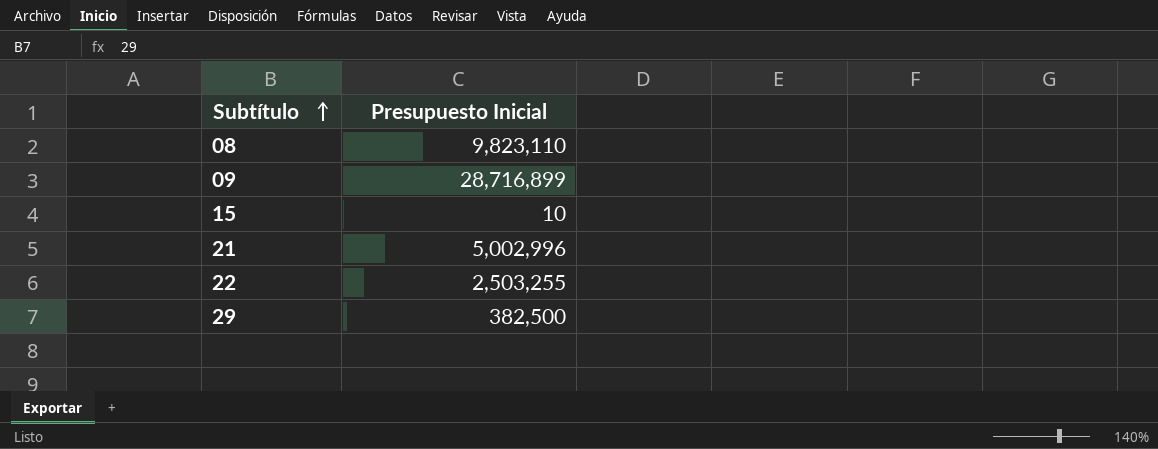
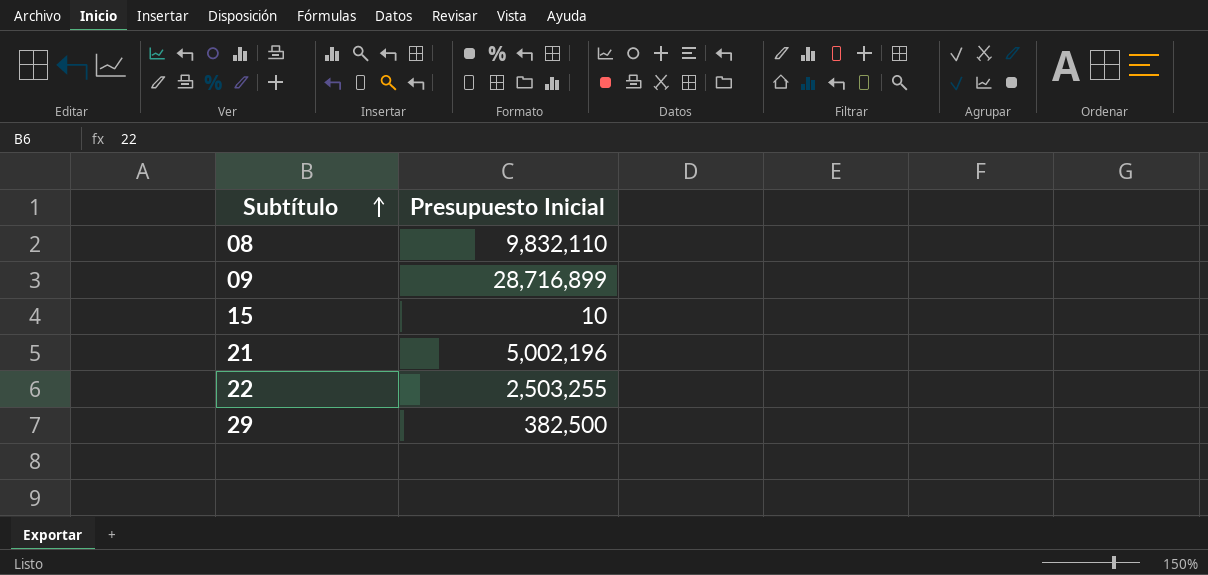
08 | Presupuesto Inicial: 9,823,110 -> 9,832,110
21 | Presupuesto Inicial: 5,002,996 -> 5,002,196

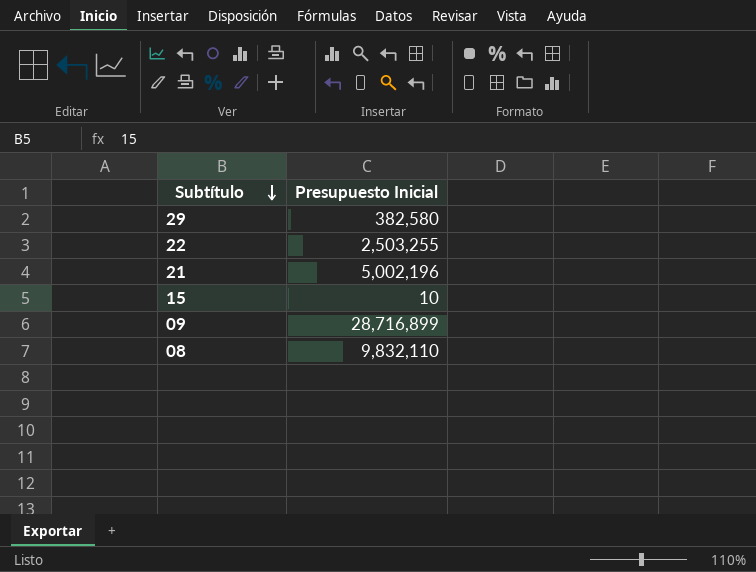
row order: Subtítulo ascending -> Subtítulo descending
29 | Presupuesto Inicial: 382,500 -> 382,580

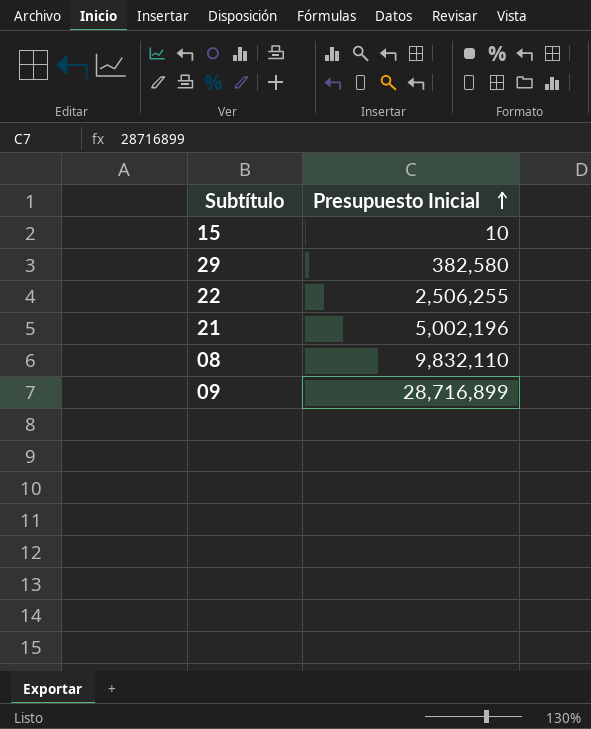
row order: Subtítulo descending -> Presupuesto Inicial ascending
22 | Presupuesto Inicial: 2,503,255 -> 2,506,255

